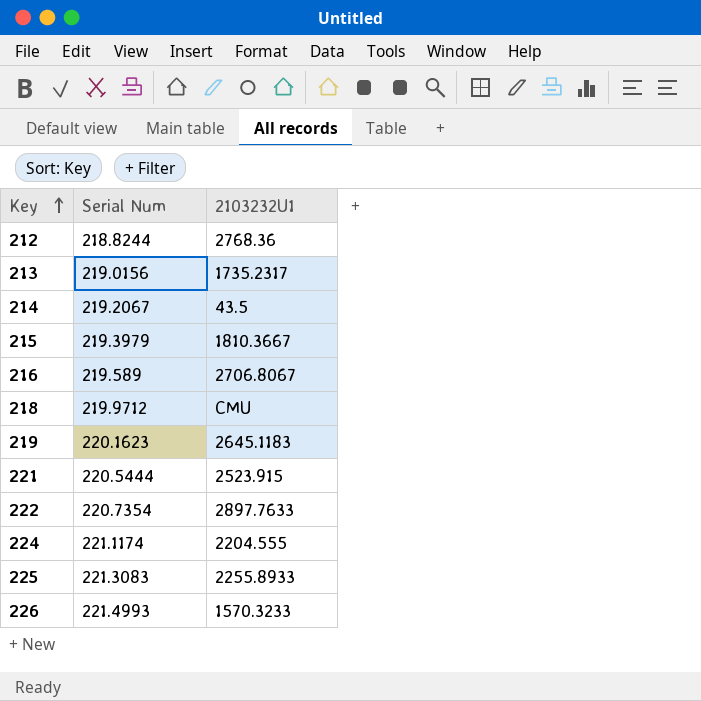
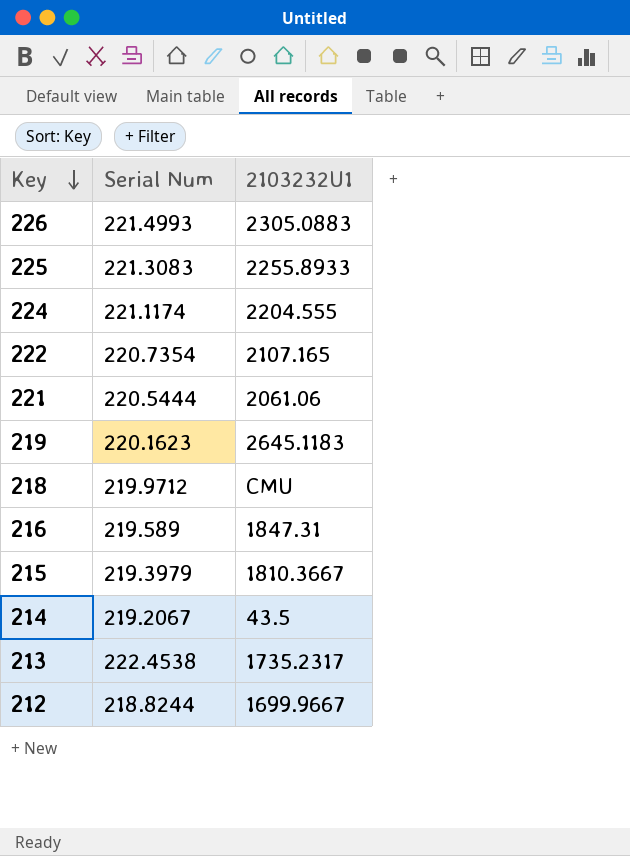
row order: Key ascending -> Key descending
226 | 2103232U1: 1570.3233 -> 2305.0883
222 | 2103232U1: 2897.7633 -> 2107.165
221 | 2103232U1: 2523.915 -> 2061.06
216 | 2103232U1: 2706.8067 -> 1847.31
213 | Serial Num: 219.0156 -> 222.4538
212 | 2103232U1: 2768.36 -> 1699.9667

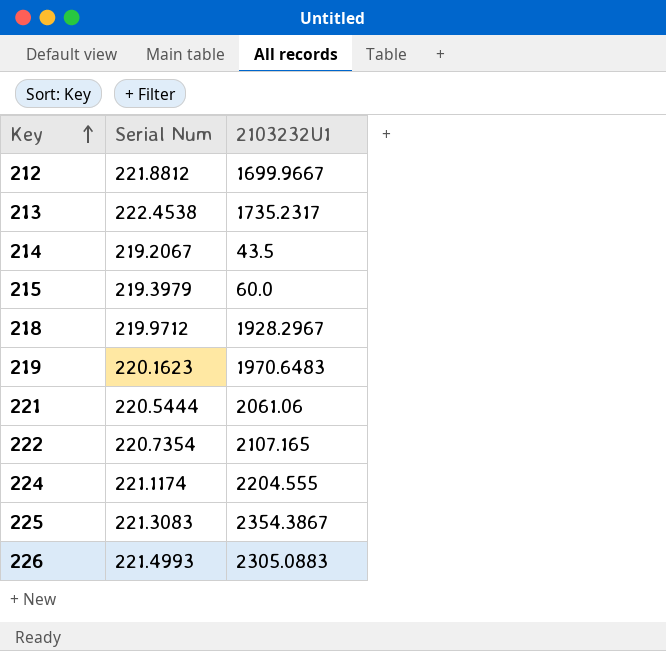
row order: Key descending -> Key ascending
row 216: 219.589 | 1847.31 -> none
212 | Serial Num: 218.8244 -> 221.8812
215 | 2103232U1: 1810.3667 -> 60.0
218 | 2103232U1: CMU -> 1928.2967
219 | 2103232U1: 2645.1183 -> 1970.6483
225 | 2103232U1: 2255.8933 -> 2354.3867

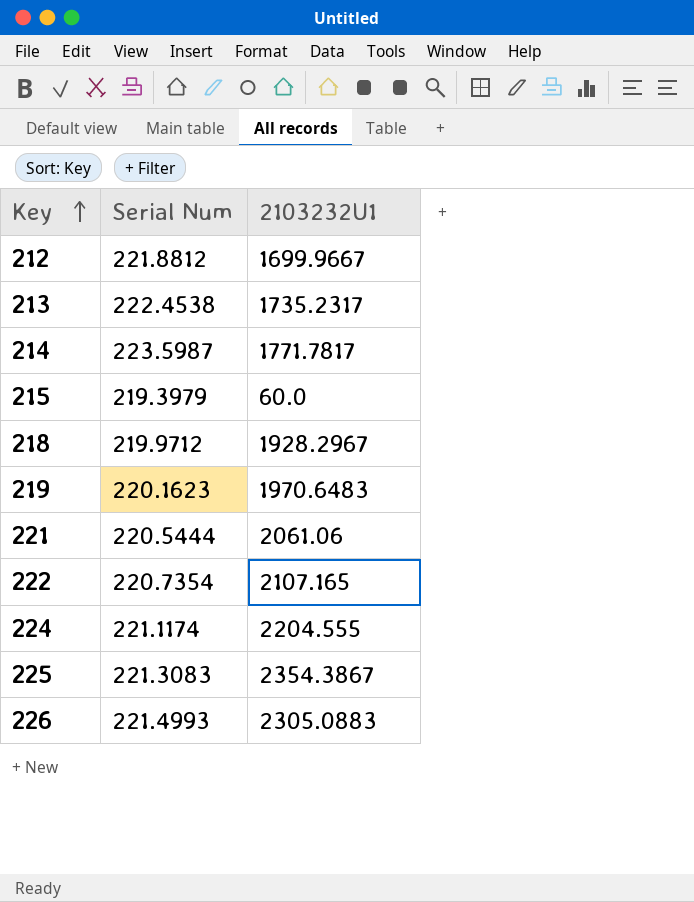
214 | Serial Num: 219.2067 -> 223.5987
214 | 2103232U1: 43.5 -> 1771.7817

